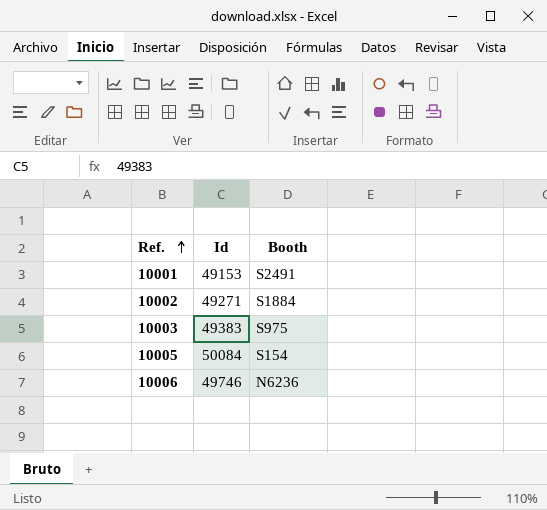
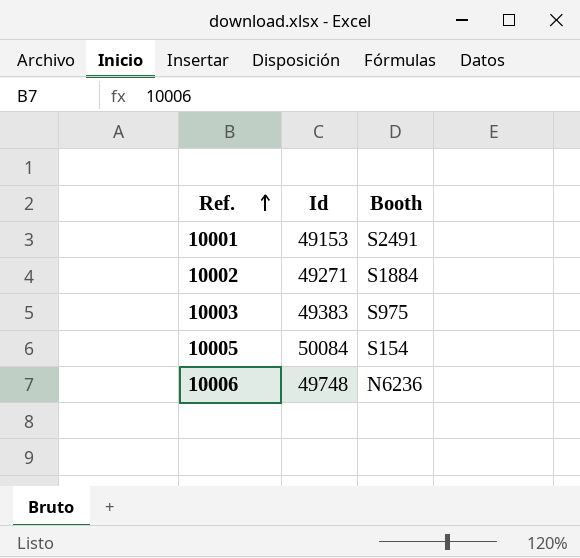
10006 | Id: 49746 -> 49748

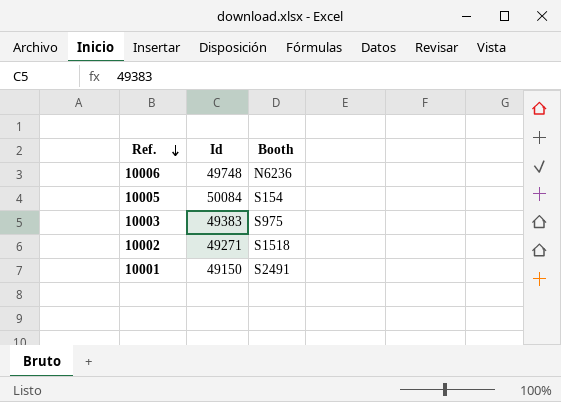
row order: Ref. ascending -> Ref. descending
10002 | Booth: S1884 -> S1518
10001 | Id: 49153 -> 49150

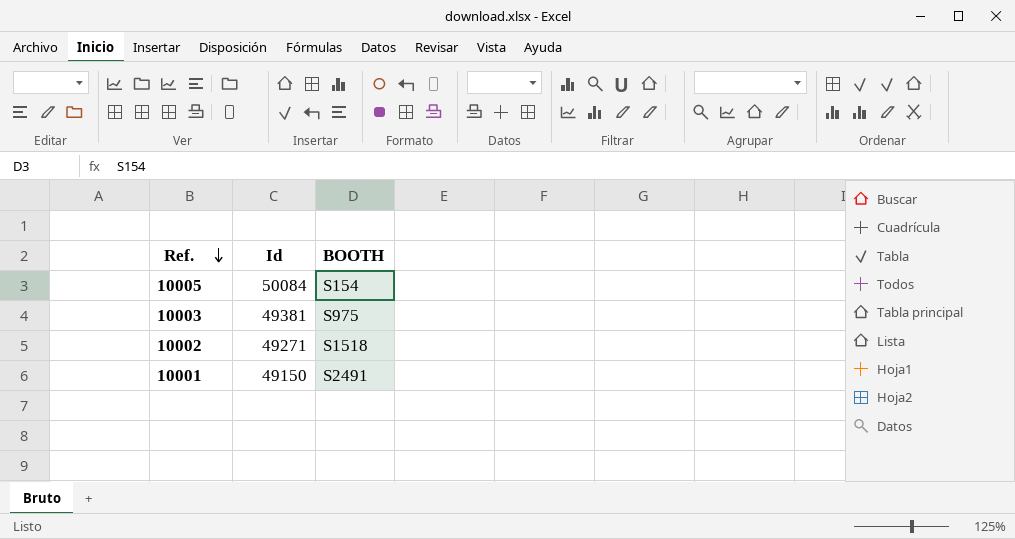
column name: Booth -> BOOTH
row 10006: 49748 | N6236 -> none
10003 | Id: 49383 -> 49381

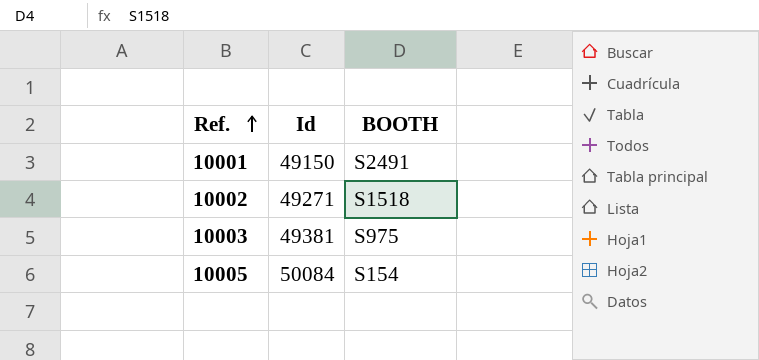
row order: Ref. descending -> Ref. ascending

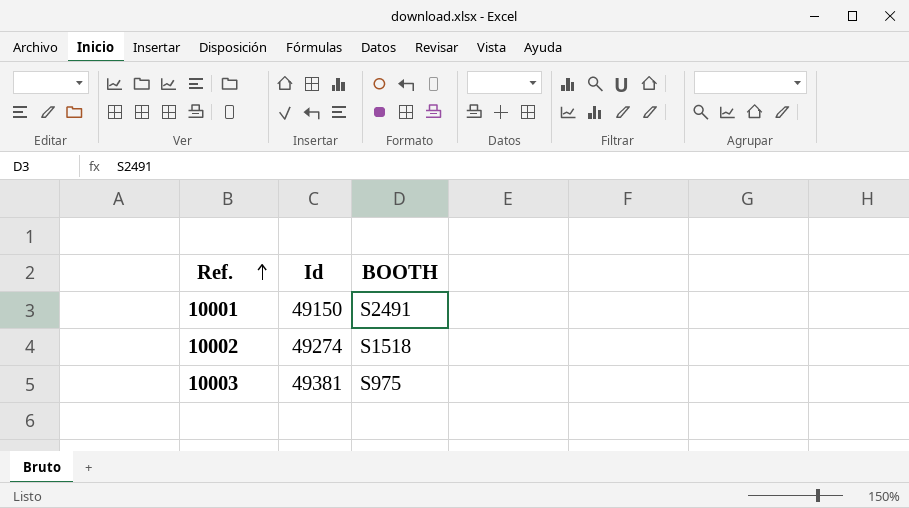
row 10005: 50084 | S154 -> none
10002 | Id: 49271 -> 49274

